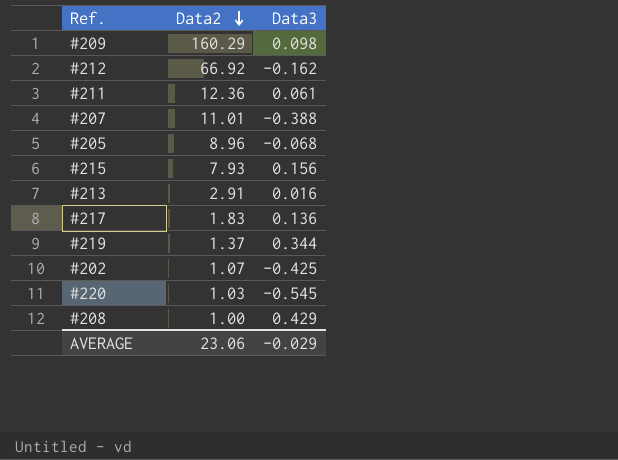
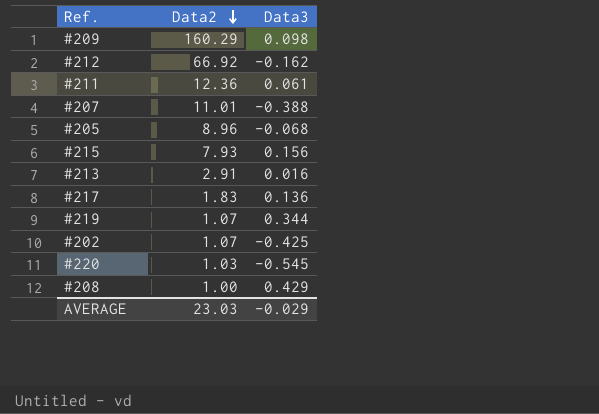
#219 | Data2: 1.37 -> 1.07
AVERAGE | Data2: 23.06 -> 23.03

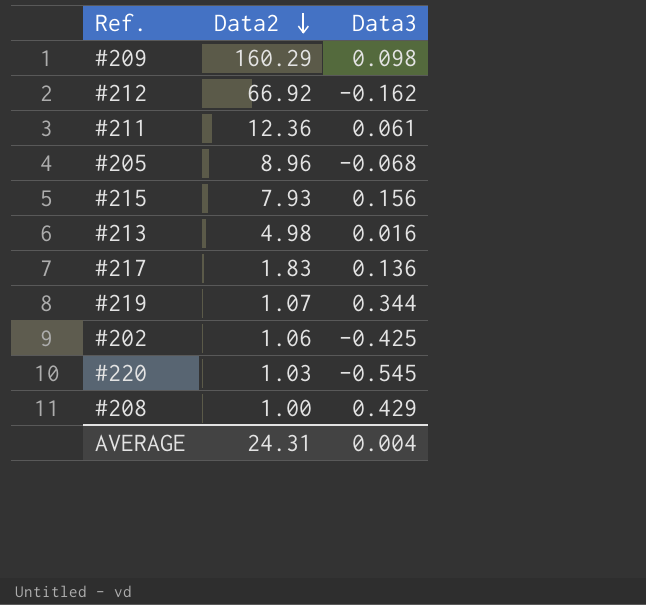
row #207: 11.01 | -0.388 -> none
#213 | Data2: 2.91 -> 4.98
#202 | Data2: 1.07 -> 1.06
AVERAGE | Data2: 23.03 -> 24.31
AVERAGE | Data3: -0.029 -> 0.004

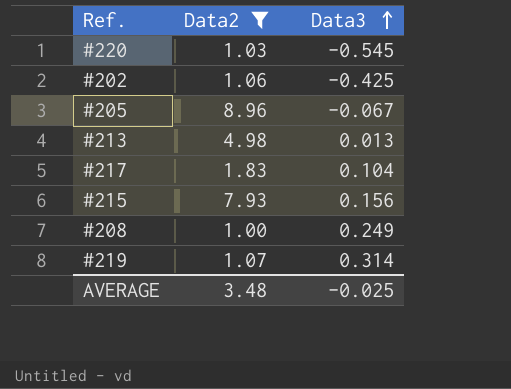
filter: none -> Data2 <= 8.96
row order: Data2 descending -> Data3 ascending
#205 | Data3: -0.068 -> -0.067
#213 | Data3: 0.016 -> 0.013
#217 | Data3: 0.136 -> 0.104
#208 | Data3: 0.429 -> 0.249
#219 | Data3: 0.344 -> 0.314
AVERAGE | Data2: 24.31 -> 3.48
AVERAGE | Data3: 0.004 -> -0.025

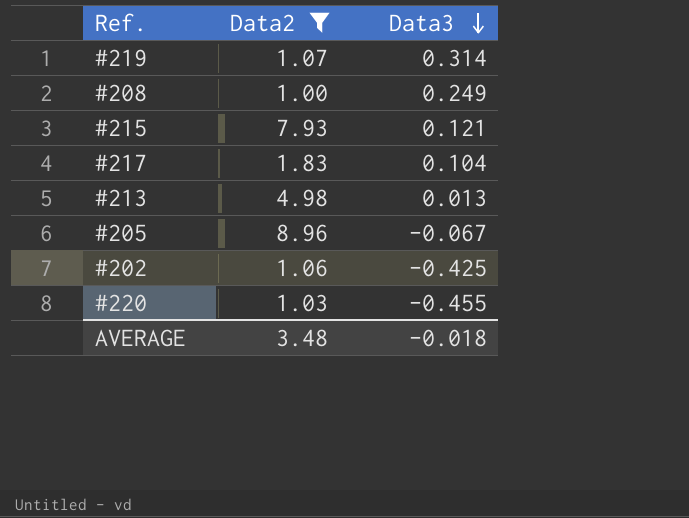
row order: Data3 ascending -> Data3 descending
#215 | Data3: 0.156 -> 0.121
#220 | Data3: -0.545 -> -0.455
AVERAGE | Data3: -0.025 -> -0.018

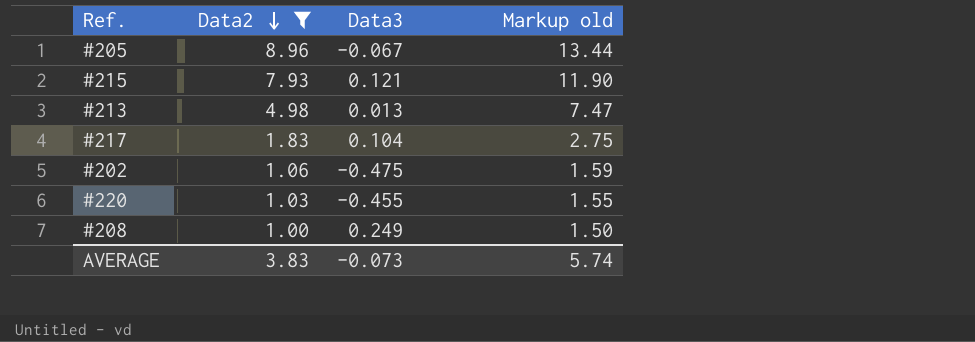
row order: Data3 descending -> Data2 descending
column Markup old | formula: none -> [Data2] * 1.5
row #219: 1.07 | 0.314 -> none
#202 | Data3: -0.425 -> -0.475
AVERAGE | Data2: 3.48 -> 3.83
AVERAGE | Data3: -0.018 -> -0.073

